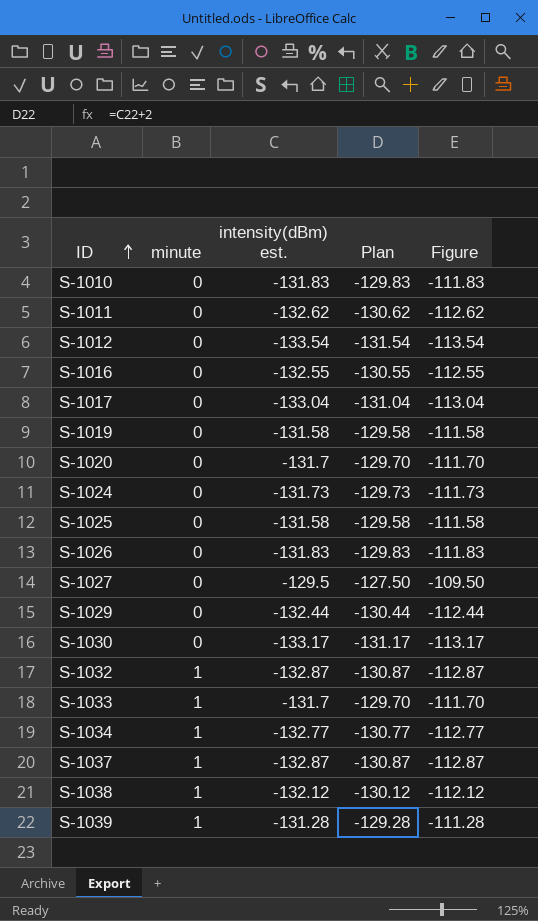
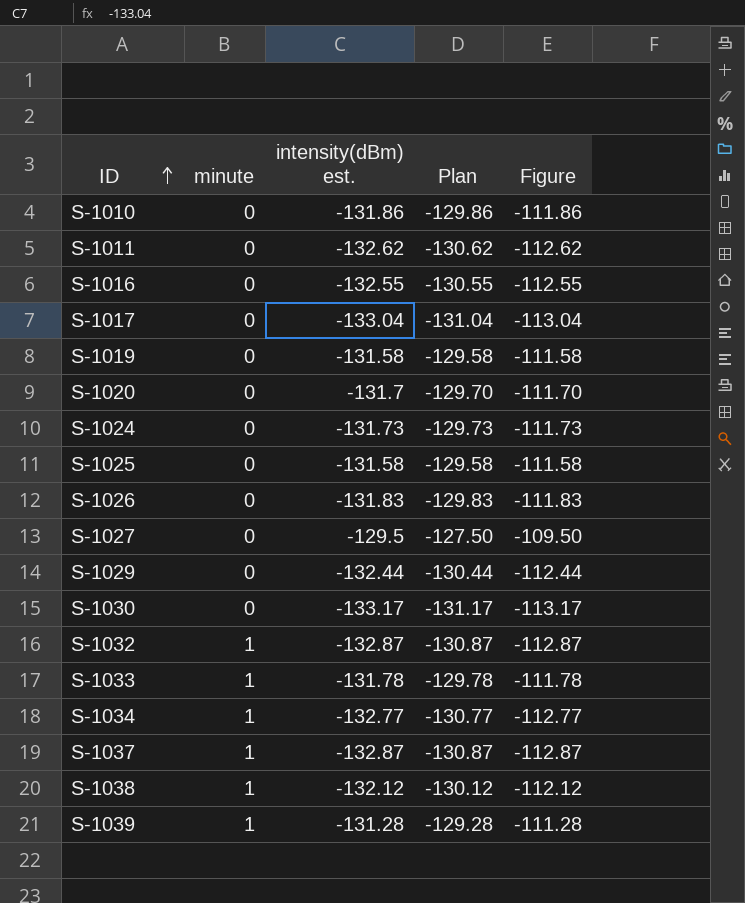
row S-1012: 0 | -133.54 | -131.54 | -113.54 -> none
S-1010 | intensity(dBm) est.: -131.83 -> -131.86
S-1010 | Plan: -129.83 -> -129.86
S-1010 | Figure: -111.83 -> -111.86
S-1033 | intensity(dBm) est.: -131.7 -> -131.78
S-1033 | Plan: -129.70 -> -129.78
S-1033 | Figure: -111.70 -> -111.78

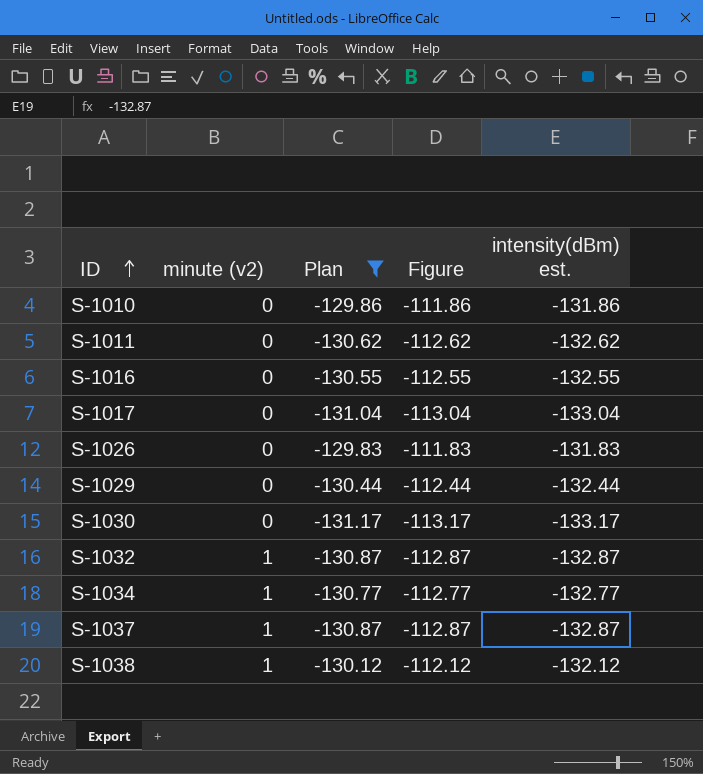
filter: none -> Plan <= -129.83
column name: minute -> minute (v2)
column intensity(dBm) est. | position: 3 -> 5

